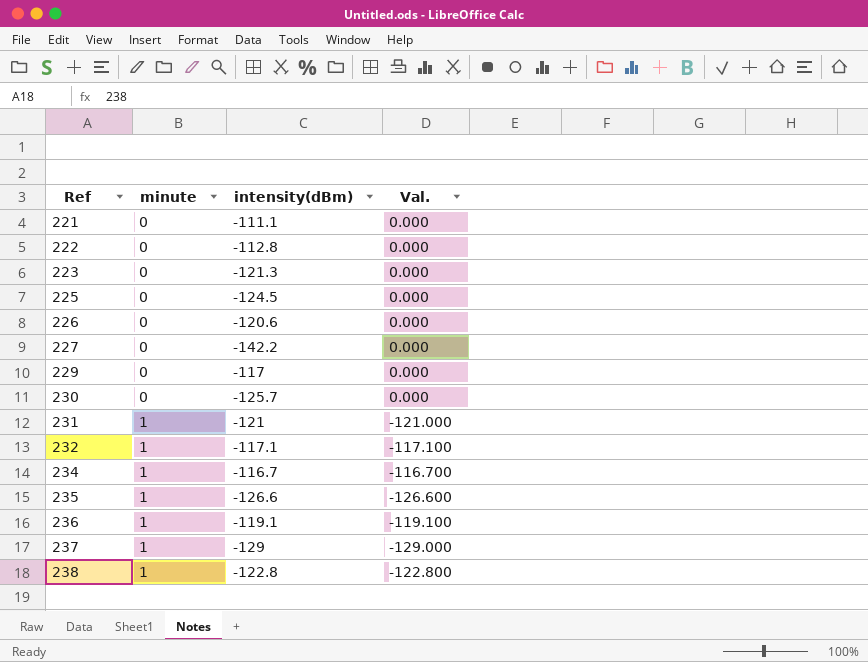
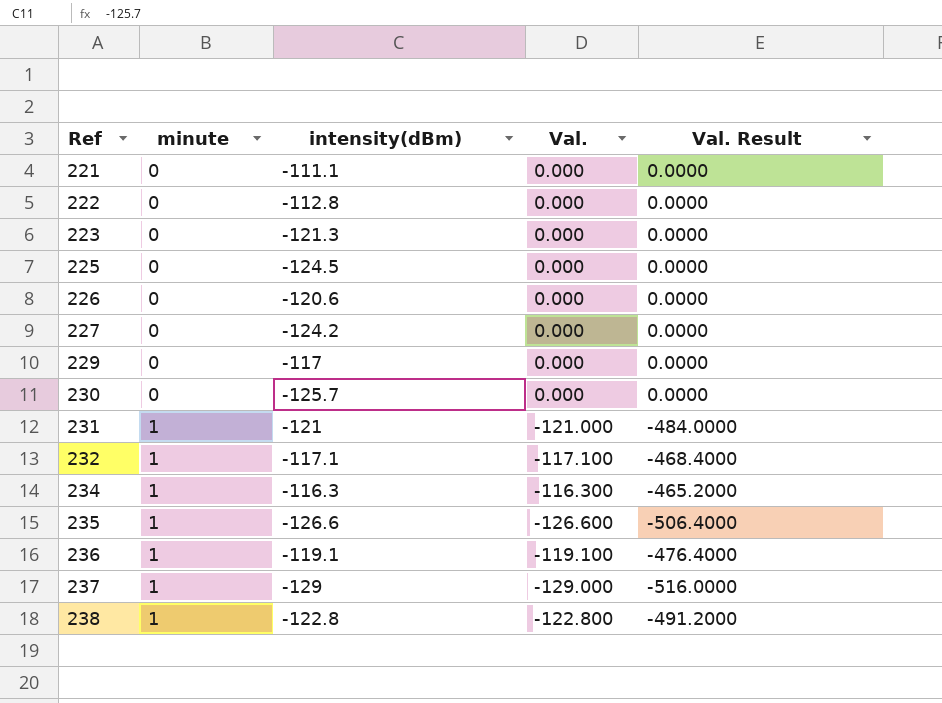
column Val. Result | formula: none -> [Val.] * 4
227 | intensity(dBm): -142.2 -> -124.2
234 | intensity(dBm): -116.7 -> -116.3
234 | Val.: -116.700 -> -116.300

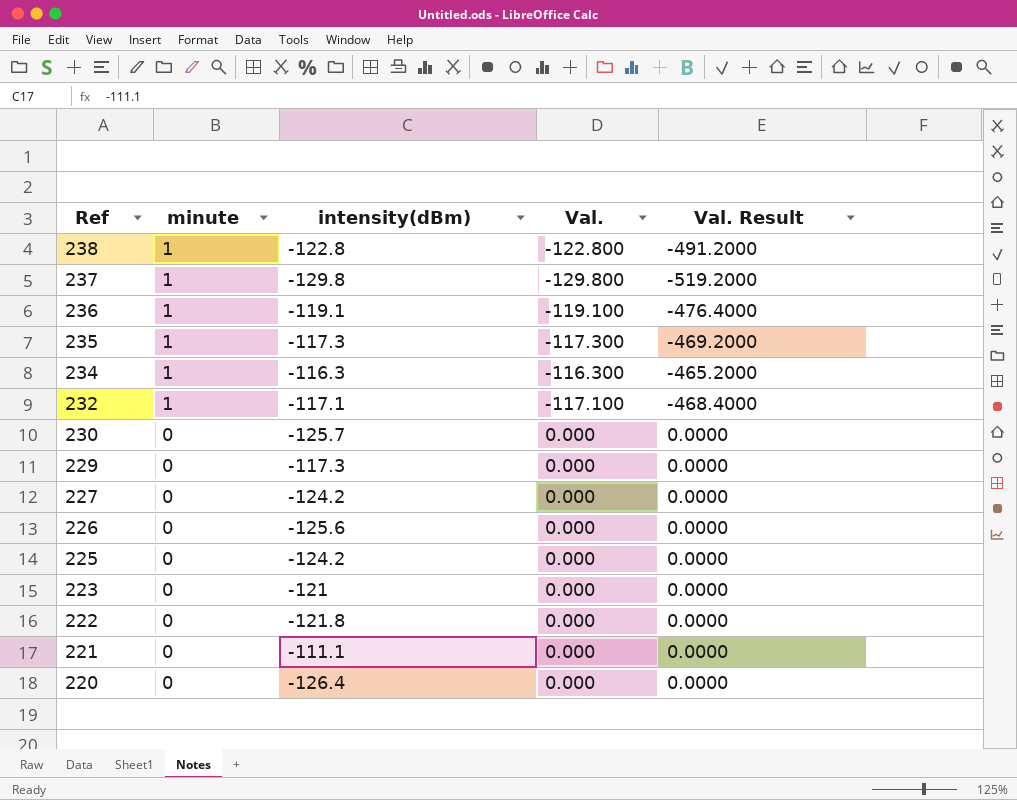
row order: Ref ascending -> Ref descending
row 231: 1 | -121 | -121.000 | -484.0000 -> none
237 | intensity(dBm): -129 -> -129.8
237 | Val.: -129.000 -> -129.800
237 | Val. Result: -516.0000 -> -519.2000
235 | intensity(dBm): -126.6 -> -117.3
235 | Val.: -126.600 -> -117.300
235 | Val. Result: -506.4000 -> -469.2000
229 | intensity(dBm): -117 -> -117.3
226 | intensity(dBm): -120.6 -> -125.6
225 | intensity(dBm): -124.5 -> -124.2
223 | intensity(dBm): -121.3 -> -121
222 | intensity(dBm): -112.8 -> -121.8
row 220: none -> 0 | -126.4 | 0.000 | 0.0000

